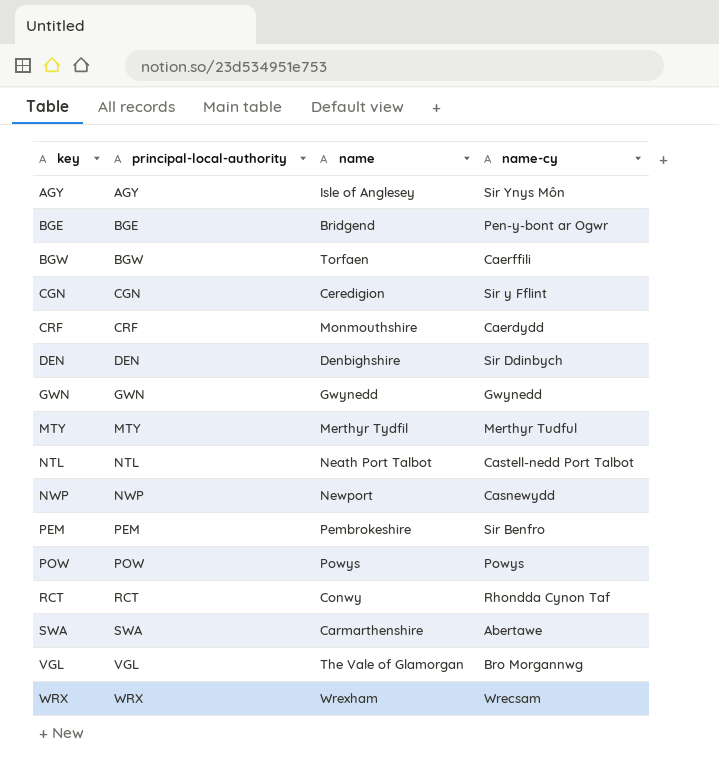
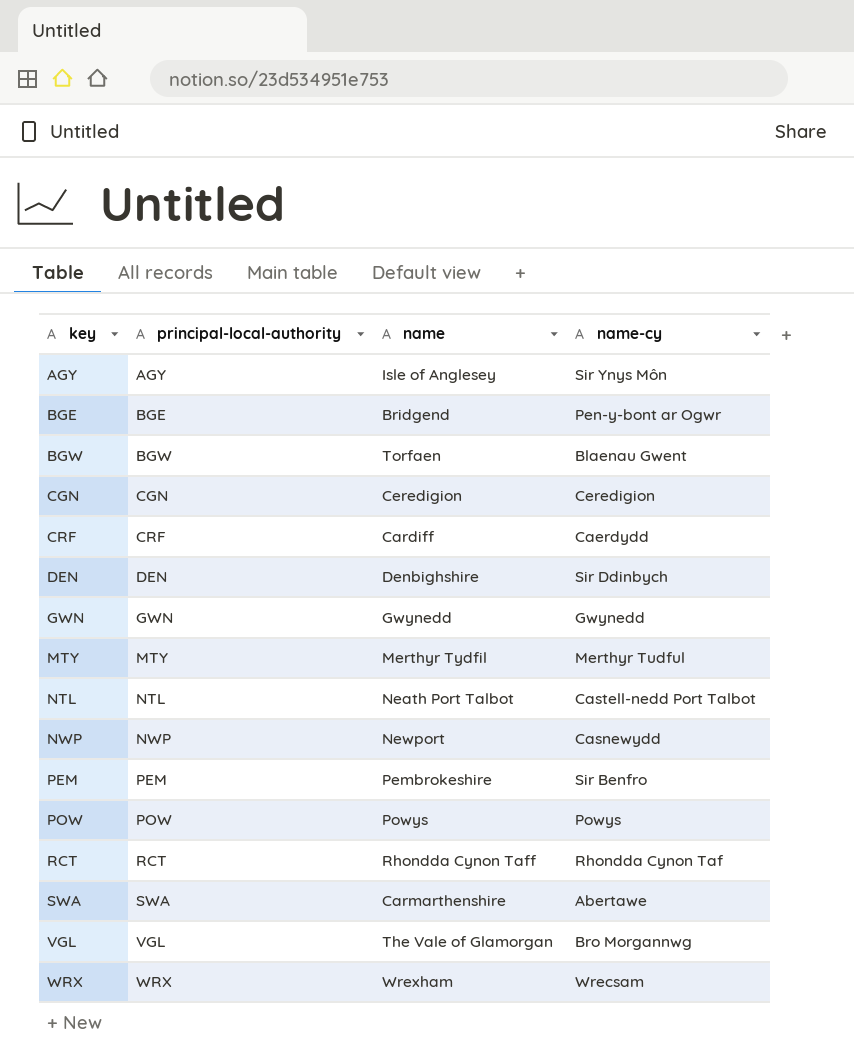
BGW | name-cy: Caerffili -> Blaenau Gwent
CGN | name-cy: Sir y Fflint -> Ceredigion
CRF | name: Monmouthshire -> Cardiff
RCT | name: Conwy -> Rhondda Cynon Taff

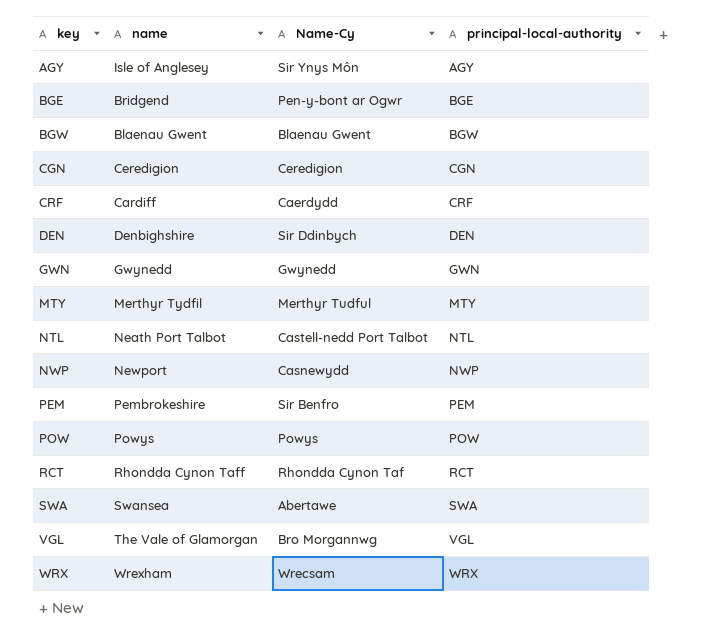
column name: name-cy -> Name-Cy
column principal-local-authority | position: 2 -> 4
BGW | name: Torfaen -> Blaenau Gwent
SWA | name: Carmarthenshire -> Swansea

